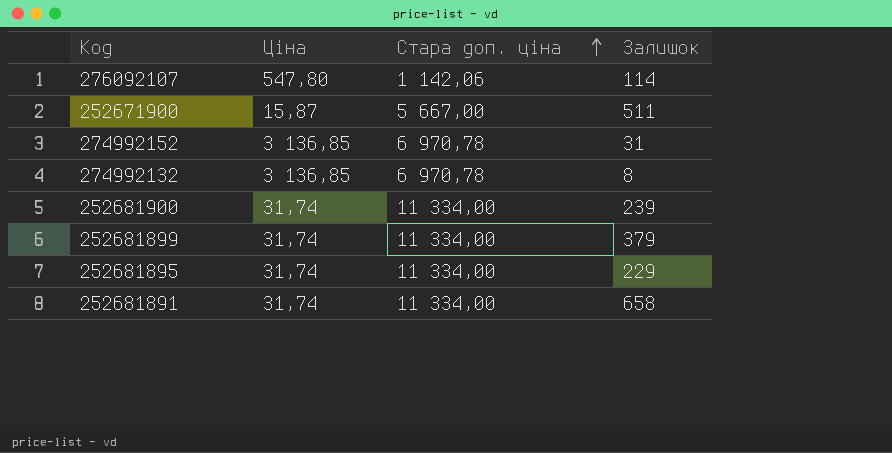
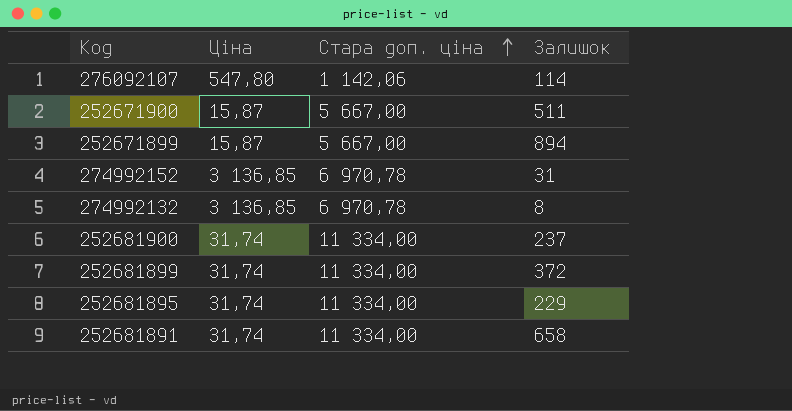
row 252671899: none -> 15,87 | 5 667,00 | 894
252681900 | Залишок: 239 -> 237
252681899 | Залишок: 379 -> 372

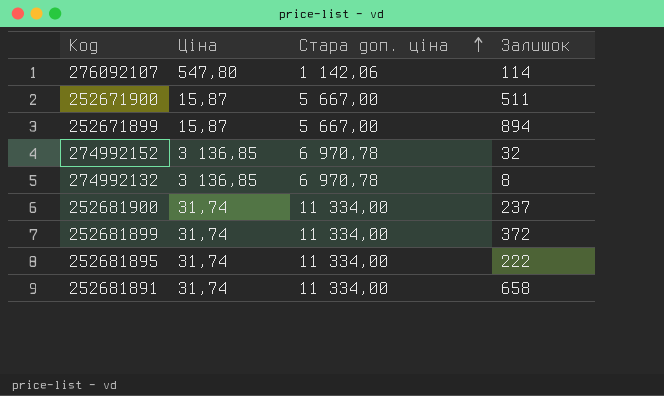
274992152 | Залишок: 31 -> 32
252681895 | Залишок: 229 -> 222

